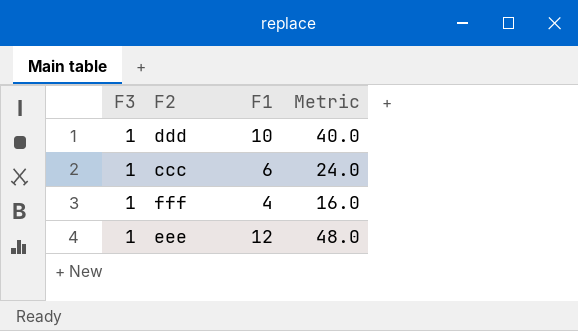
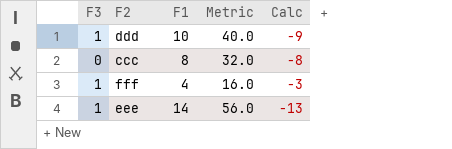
column Calc | formula: none -> [F3] - [F1]
ccc | F3: 1 -> 0
ccc | F1: 6 -> 8
ccc | Metric: 24.0 -> 32.0
eee | F1: 12 -> 14
eee | Metric: 48.0 -> 56.0

